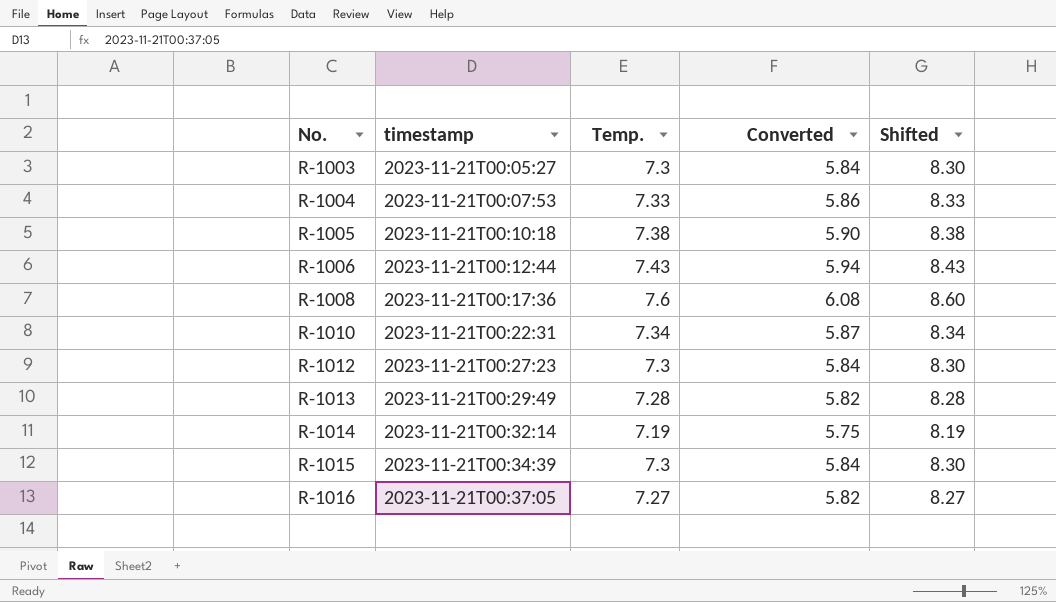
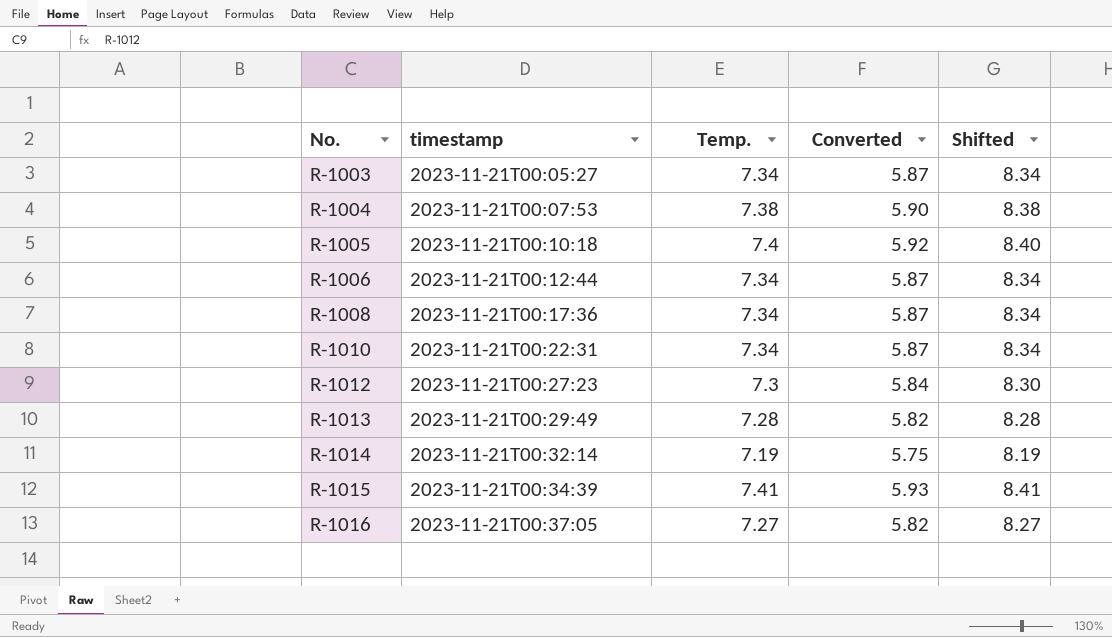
R-1003 | Temp.: 7.3 -> 7.34
R-1003 | Converted: 5.84 -> 5.87
R-1003 | Shifted: 8.30 -> 8.34
R-1004 | Temp.: 7.33 -> 7.38
R-1004 | Converted: 5.86 -> 5.90
R-1004 | Shifted: 8.33 -> 8.38
R-1005 | Temp.: 7.38 -> 7.4
R-1005 | Converted: 5.90 -> 5.92
R-1005 | Shifted: 8.38 -> 8.40
R-1006 | Temp.: 7.43 -> 7.34
R-1006 | Converted: 5.94 -> 5.87
R-1006 | Shifted: 8.43 -> 8.34
R-1008 | Temp.: 7.6 -> 7.34
R-1008 | Converted: 6.08 -> 5.87
R-1008 | Shifted: 8.60 -> 8.34
R-1015 | Temp.: 7.3 -> 7.41
R-1015 | Converted: 5.84 -> 5.93
R-1015 | Shifted: 8.30 -> 8.41

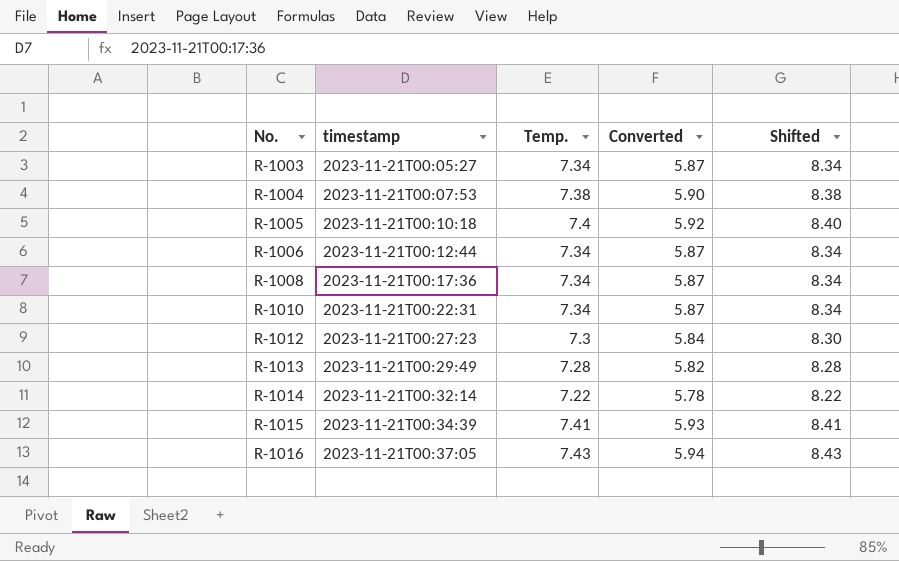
R-1014 | Temp.: 7.19 -> 7.22
R-1014 | Converted: 5.75 -> 5.78
R-1014 | Shifted: 8.19 -> 8.22
R-1016 | Temp.: 7.27 -> 7.43
R-1016 | Converted: 5.82 -> 5.94
R-1016 | Shifted: 8.27 -> 8.43

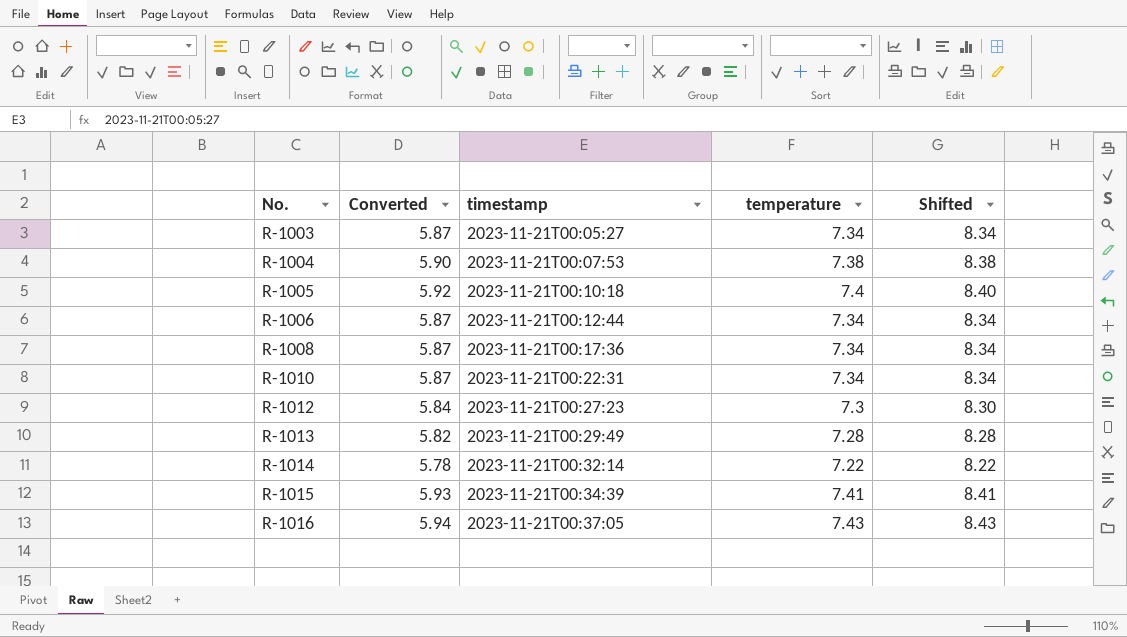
column Converted | position: 4 -> 2
column name: Temp. -> temperature

